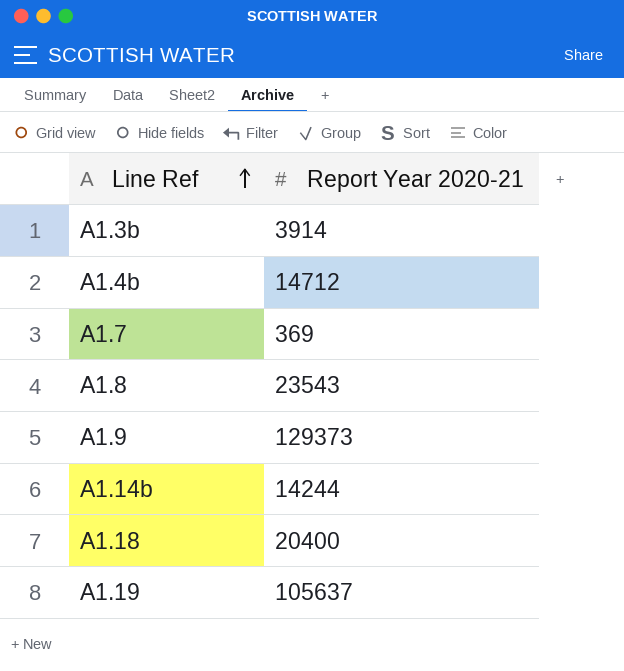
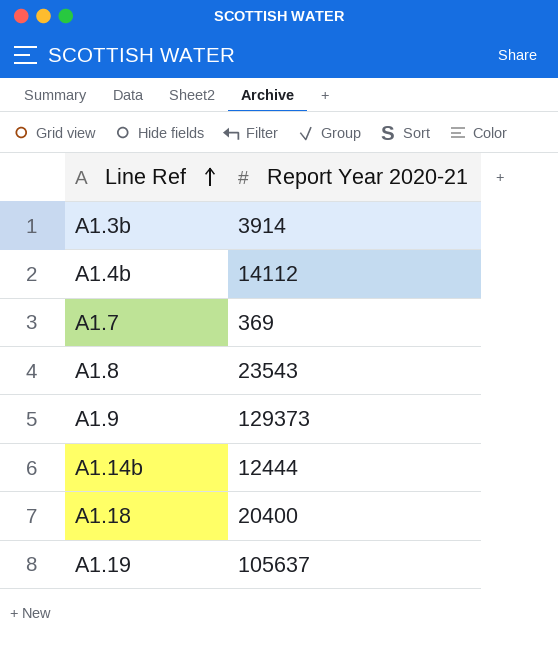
A1.4b | Report Year 2020-21: 14712 -> 14112
A1.14b | Report Year 2020-21: 14244 -> 12444

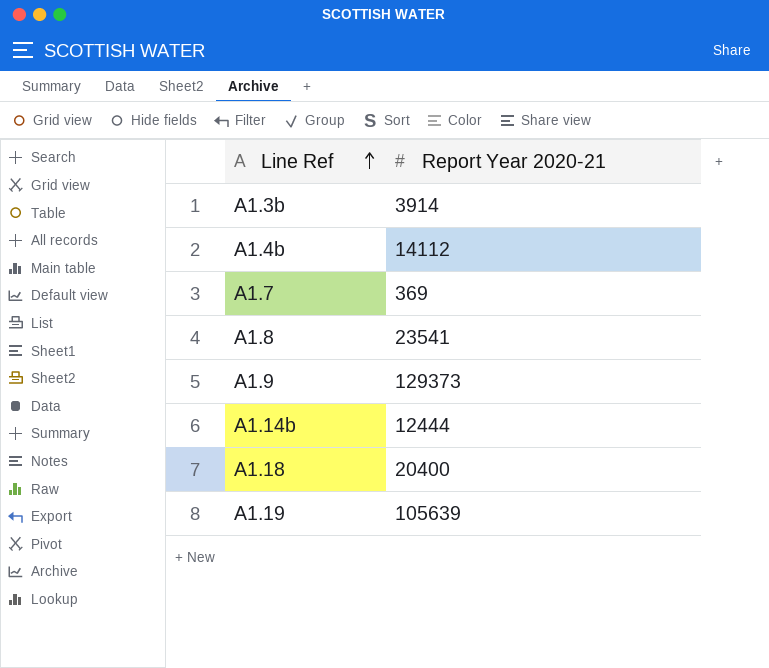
A1.8 | Report Year 2020-21: 23543 -> 23541
A1.19 | Report Year 2020-21: 105637 -> 105639

